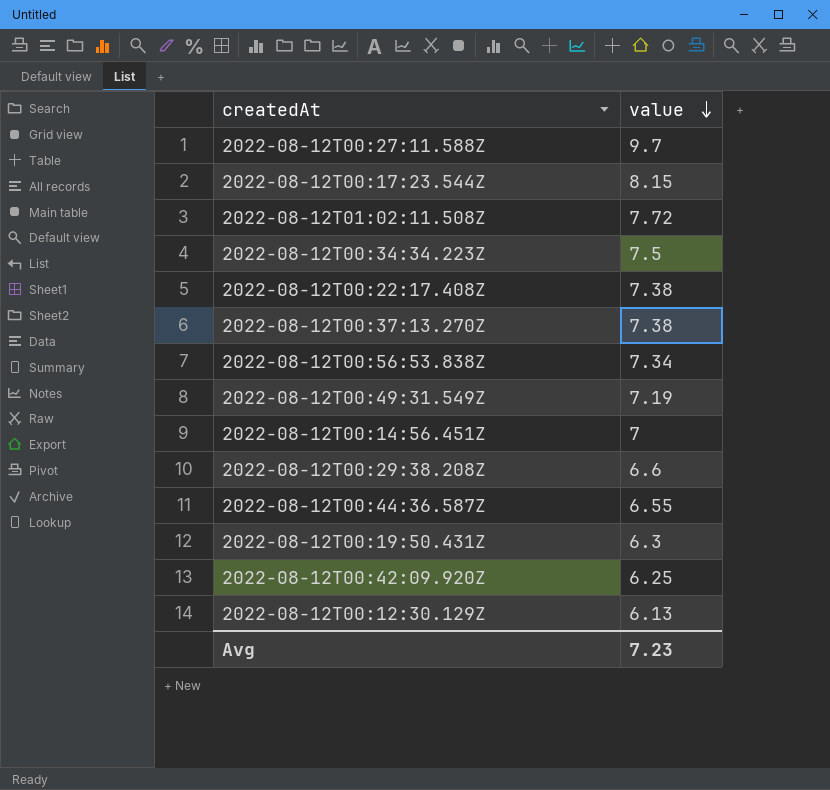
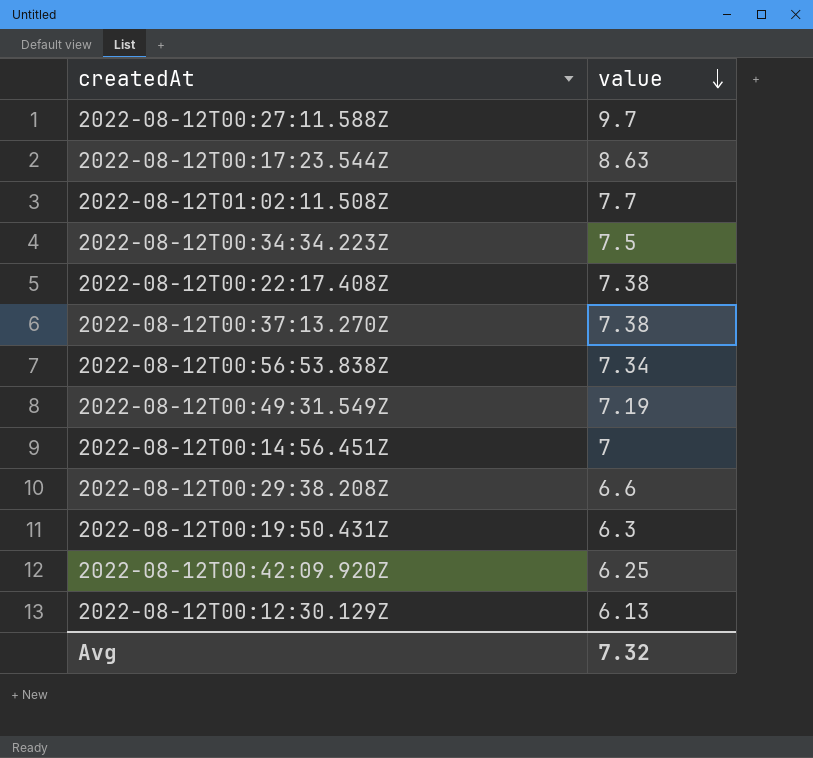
row 2022-08-12T00:44:36.587Z: 6.55 -> none
2022-08-12T00:17:23.544Z | value: 8.15 -> 8.63
2022-08-12T01:02:11.508Z | value: 7.72 -> 7.7
Avg | value: 7.23 -> 7.32

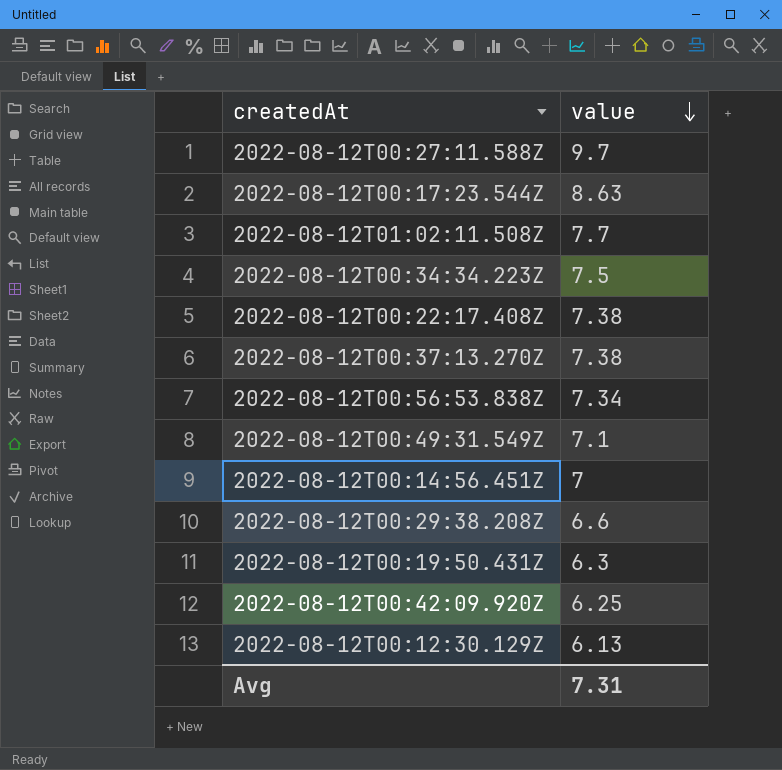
2022-08-12T00:49:31.549Z | value: 7.19 -> 7.1
Avg | value: 7.32 -> 7.31

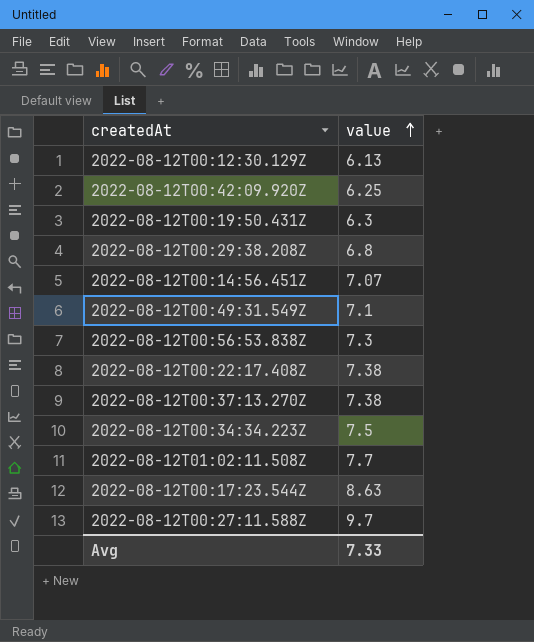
row order: value descending -> value ascending
2022-08-12T00:29:38.208Z | value: 6.6 -> 6.8
2022-08-12T00:14:56.451Z | value: 7 -> 7.07
2022-08-12T00:56:53.838Z | value: 7.34 -> 7.3
Avg | value: 7.31 -> 7.33

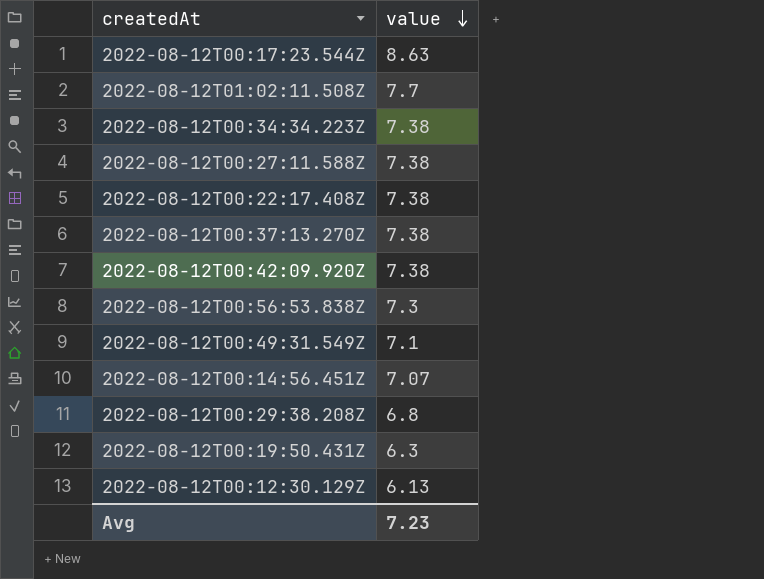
row order: value ascending -> value descending
2022-08-12T00:34:34.223Z | value: 7.5 -> 7.38
2022-08-12T00:27:11.588Z | value: 9.7 -> 7.38
2022-08-12T00:42:09.920Z | value: 6.25 -> 7.38
Avg | value: 7.33 -> 7.23

